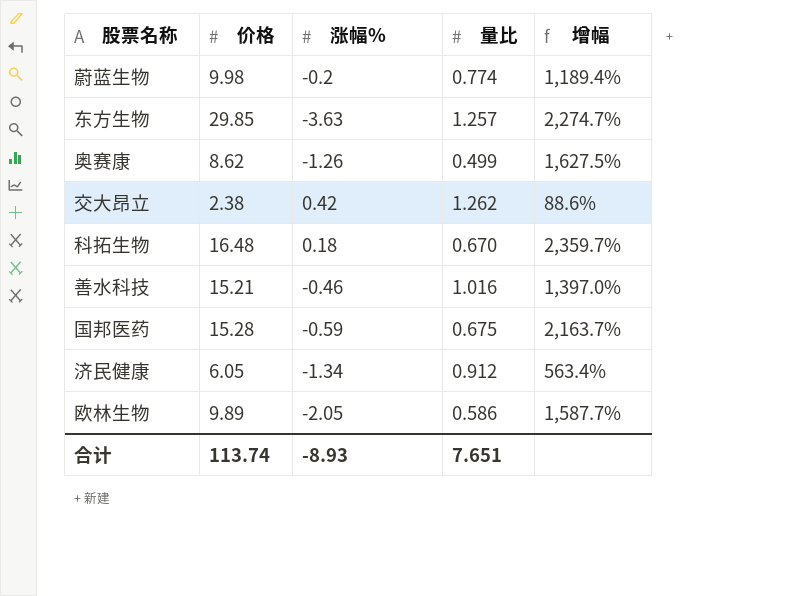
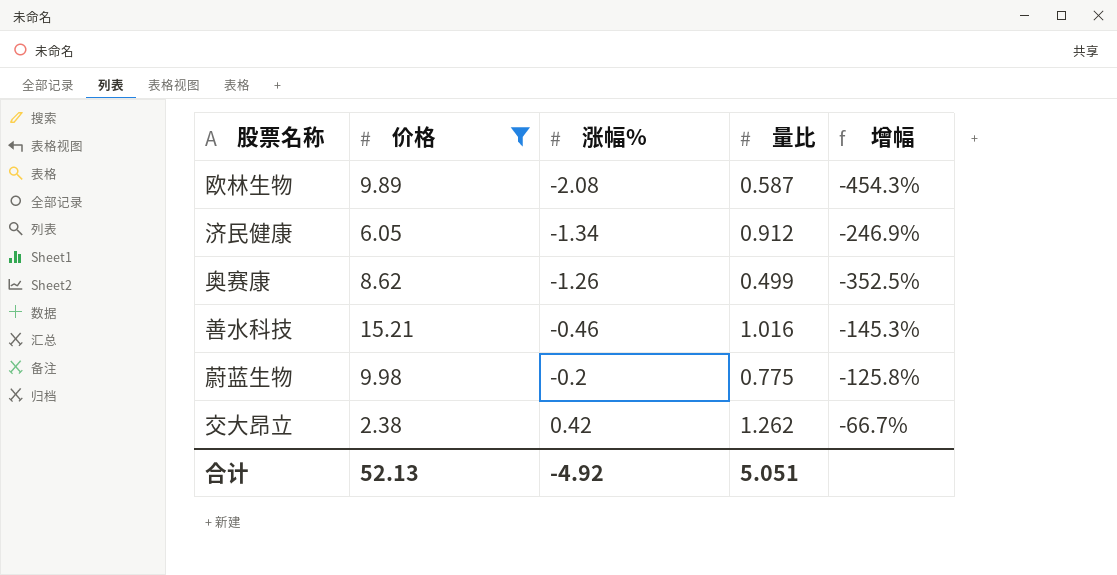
filter: none -> 价格 <= 15.21
row order: none -> 涨幅% ascending
column 增幅 | formula: ([价格] - [量比]) / [量比] -> ([涨幅%] - [量比]) / [量比]
欧林生物 | 涨幅%: -2.05 -> -2.08
欧林生物 | 量比: 0.586 -> 0.587
蔚蓝生物 | 量比: 0.774 -> 0.775
合计 | 价格: 113.74 -> 52.13
合计 | 涨幅%: -8.93 -> -4.92
合计 | 量比: 7.651 -> 5.051

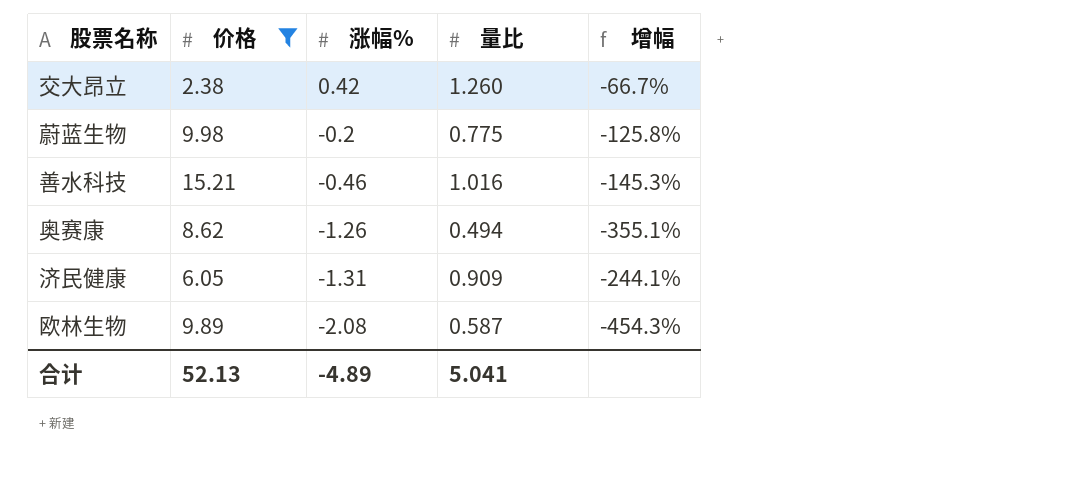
row order: 涨幅% ascending -> 涨幅% descending
交大昂立 | 量比: 1.262 -> 1.260
奥赛康 | 量比: 0.499 -> 0.494
奥赛康 | 增幅: -352.5% -> -355.1%
济民健康 | 涨幅%: -1.34 -> -1.31
济民健康 | 量比: 0.912 -> 0.909
济民健康 | 增幅: -246.9% -> -244.1%
合计 | 涨幅%: -4.92 -> -4.89
合计 | 量比: 5.051 -> 5.041

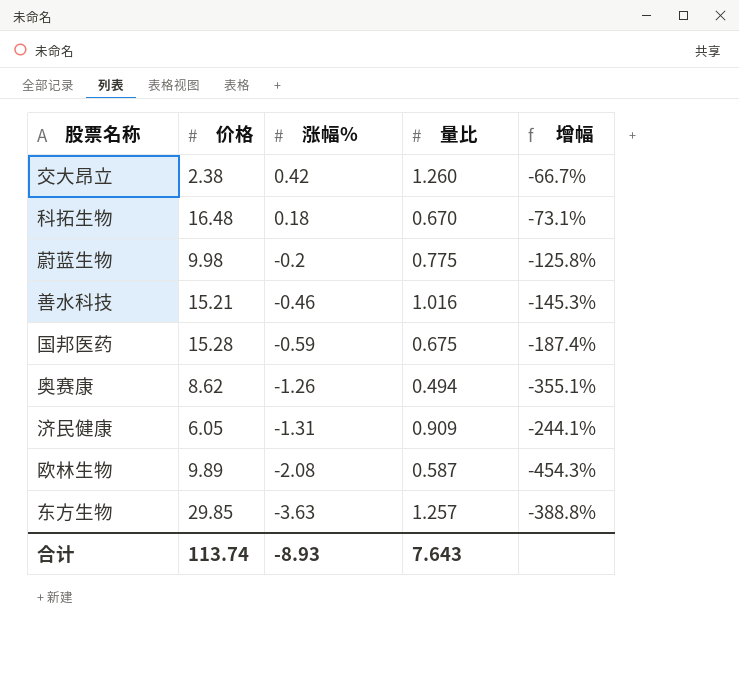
filter: 价格 <= 15.21 -> none
合计 | 价格: 52.13 -> 113.74
合计 | 涨幅%: -4.89 -> -8.93
合计 | 量比: 5.041 -> 7.643

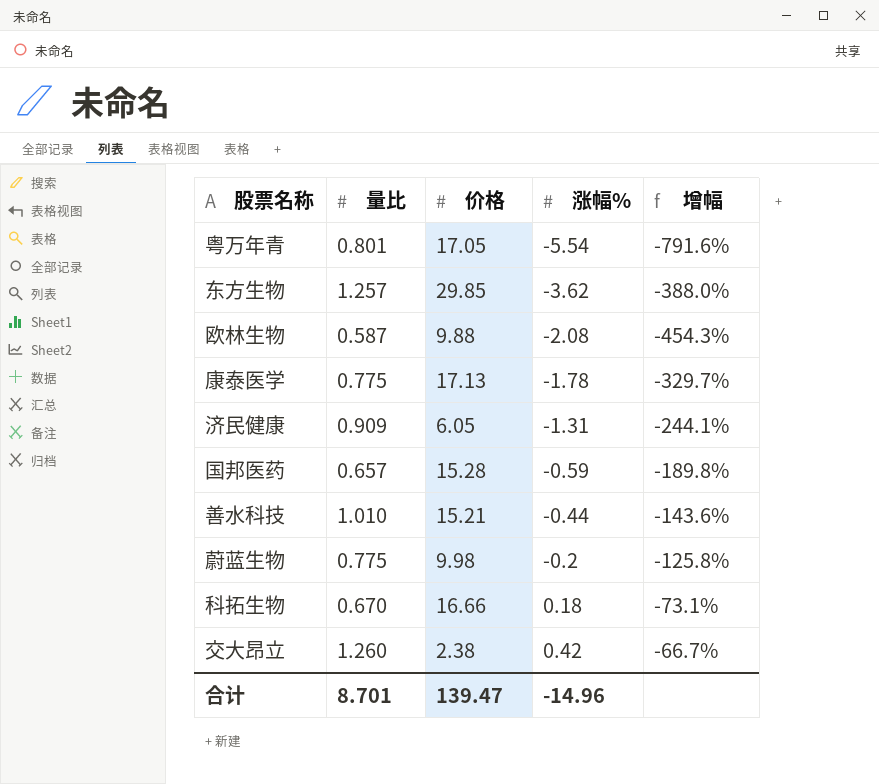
row order: 涨幅% descending -> 涨幅% ascending
column 量比 | position: 4 -> 2
row 奥赛康: 8.62 | -1.26 | 0.494 | -355.1% -> none
row 粤万年青: none -> 0.801 | 17.05 | -5.54 | -791.6%
东方生物 | 涨幅%: -3.63 -> -3.62
东方生物 | 增幅: -388.8% -> -388.0%
欧林生物 | 价格: 9.89 -> 9.88
row 康泰医学: none -> 0.775 | 17.13 | -1.78 | -329.7%
国邦医药 | 量比: 0.675 -> 0.657
国邦医药 | 增幅: -187.4% -> -189.8%
善水科技 | 量比: 1.016 -> 1.010
善水科技 | 涨幅%: -0.46 -> -0.44
善水科技 | 增幅: -145.3% -> -143.6%
科拓生物 | 价格: 16.48 -> 16.66
合计 | 量比: 7.643 -> 8.701
合计 | 价格: 113.74 -> 139.47
合计 | 涨幅%: -8.93 -> -14.96

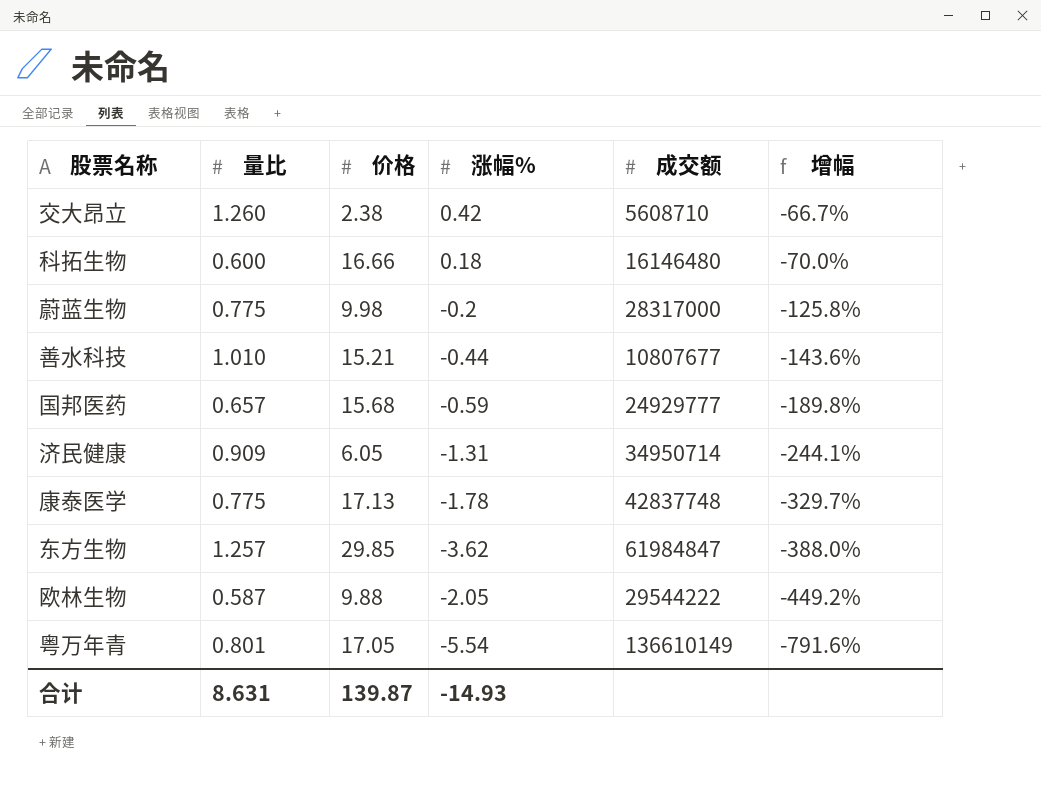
row order: 涨幅% ascending -> 增幅 descending
column 成交额 | position: none -> 5
科拓生物 | 量比: 0.670 -> 0.600
科拓生物 | 增幅: -73.1% -> -70.0%
国邦医药 | 价格: 15.28 -> 15.68
欧林生物 | 涨幅%: -2.08 -> -2.05
欧林生物 | 增幅: -454.3% -> -449.2%
合计 | 量比: 8.701 -> 8.631
合计 | 价格: 139.47 -> 139.87
合计 | 涨幅%: -14.96 -> -14.93

